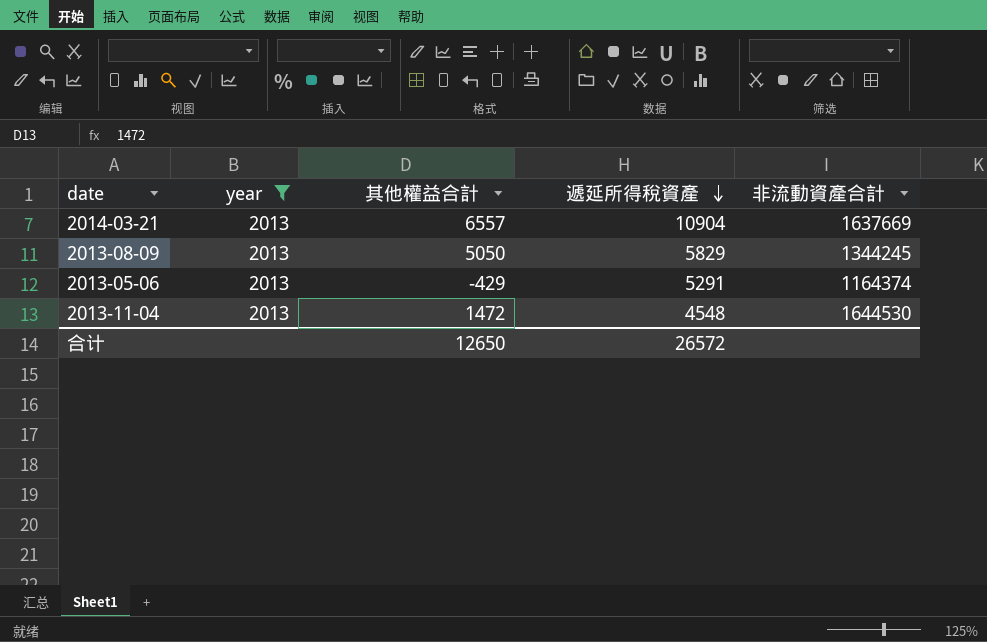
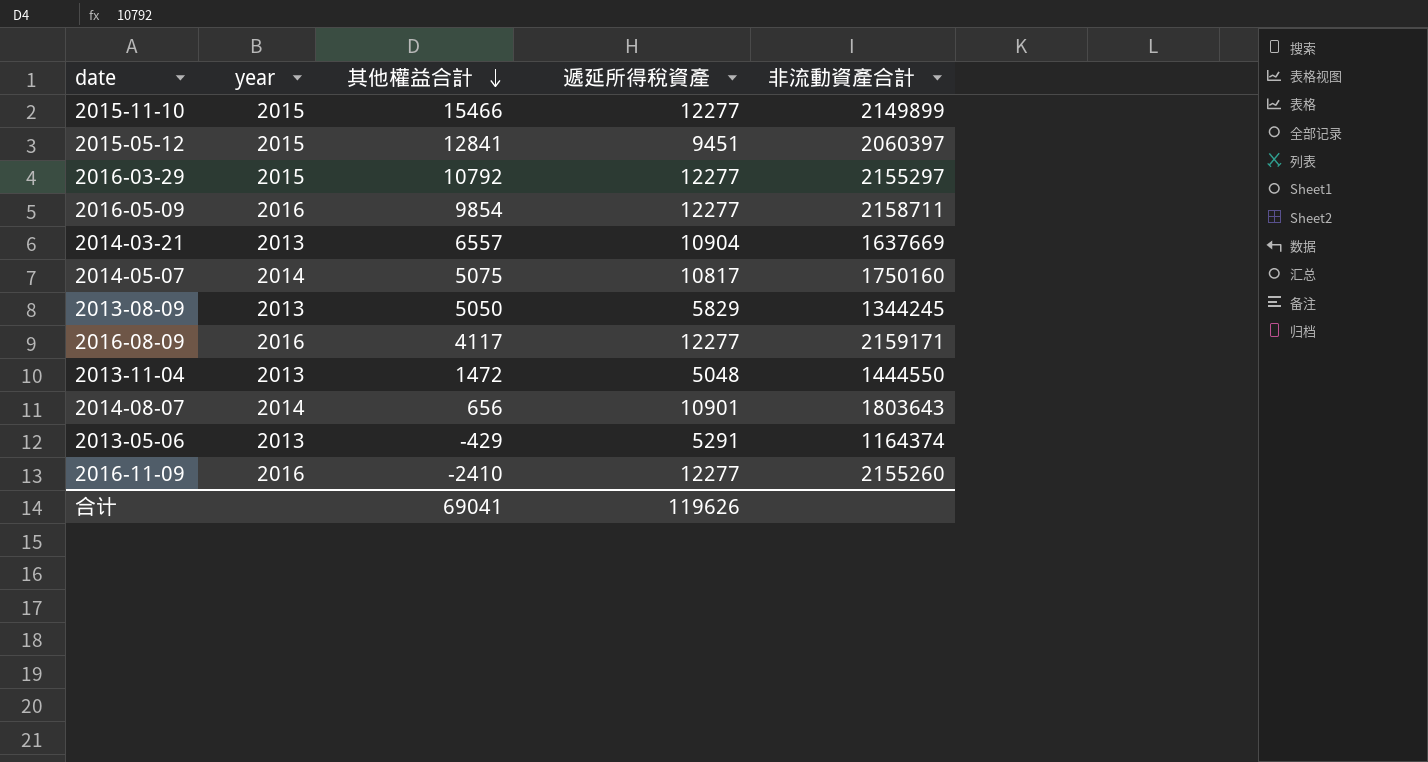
filter: year = 2013 -> none
row order: 遞延所得稅資產 descending -> 其他權益合計 descending
2013-11-04 | 遞延所得稅資產: 4548 -> 5048
2013-11-04 | 非流動資產合計: 1644530 -> 1444550
合计 | 其他權益合計: 12650 -> 69041
合计 | 遞延所得稅資產: 26572 -> 119626

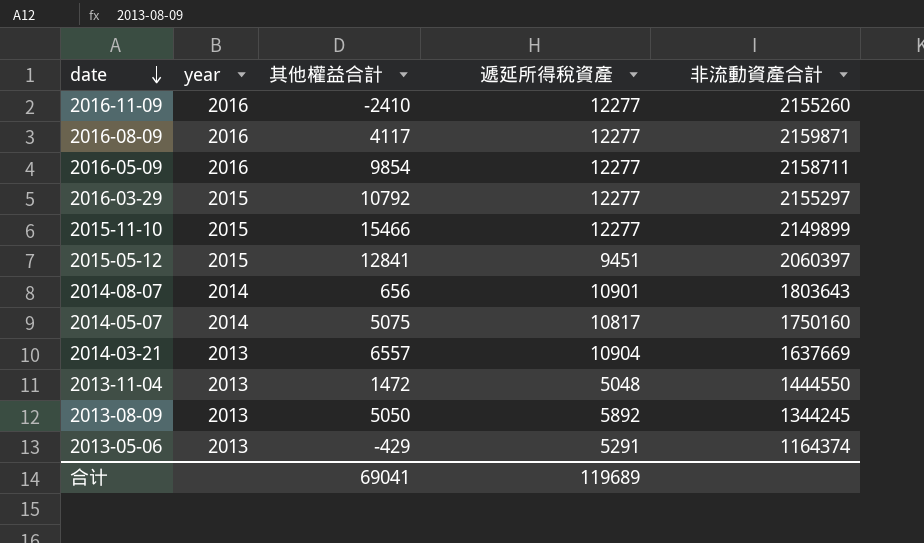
row order: 其他權益合計 descending -> date descending
2016-08-09 | 非流動資產合計: 2159171 -> 2159871
2013-08-09 | 遞延所得稅資產: 5829 -> 5892
合计 | 遞延所得稅資產: 119626 -> 119689

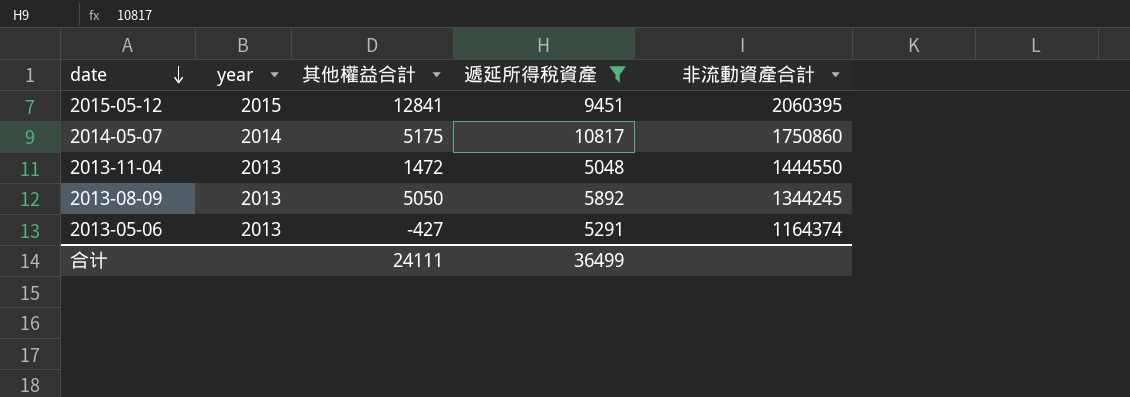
filter: none -> 遞延所得稅資產 <= 10817
2015-05-12 | 非流動資產合計: 2060397 -> 2060395
2014-05-07 | 其他權益合計: 5075 -> 5175
2014-05-07 | 非流動資產合計: 1750160 -> 1750860
2013-05-06 | 其他權益合計: -429 -> -427
合计 | 其他權益合計: 69041 -> 24111
合计 | 遞延所得稅資產: 119689 -> 36499

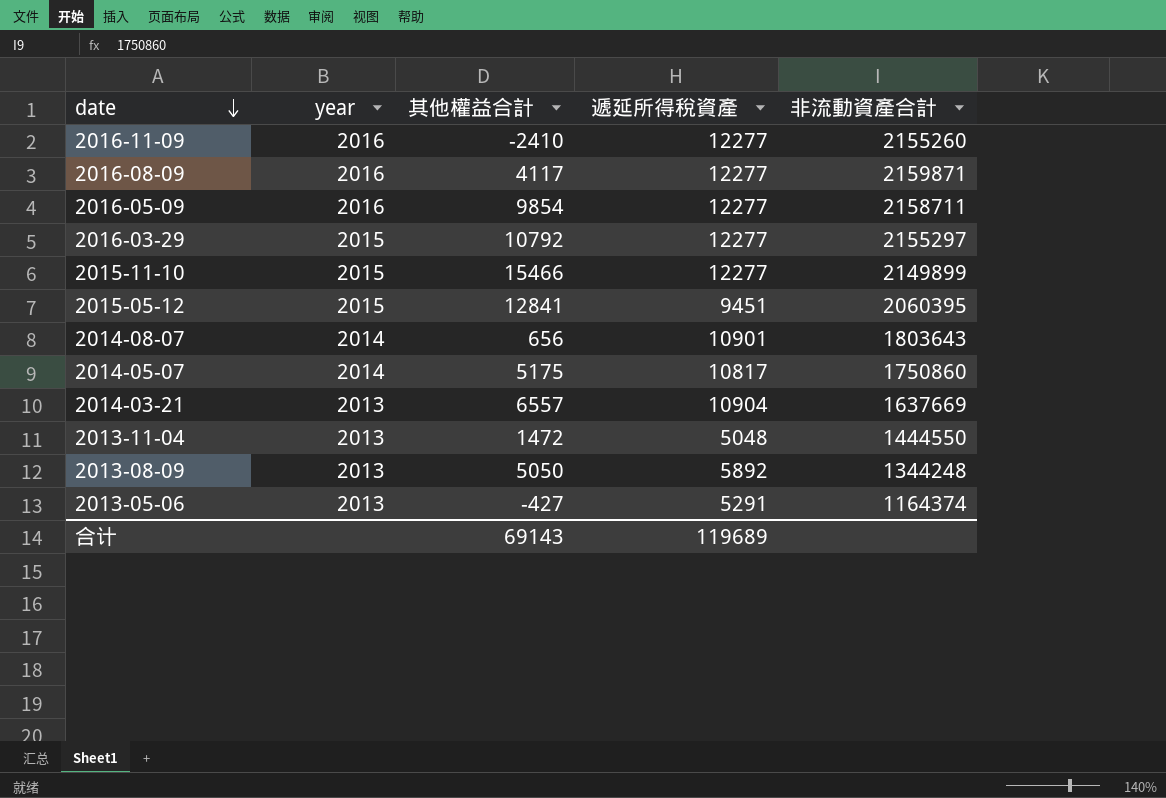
filter: 遞延所得稅資產 <= 10817 -> none
2013-08-09 | 非流動資產合計: 1344245 -> 1344248
合计 | 其他權益合計: 24111 -> 69143
合计 | 遞延所得稅資產: 36499 -> 119689

